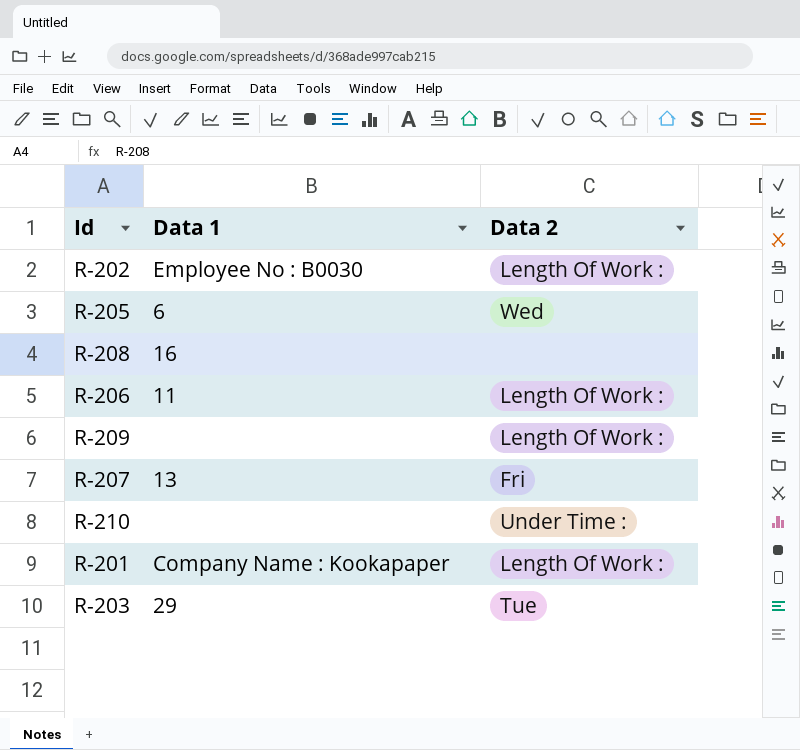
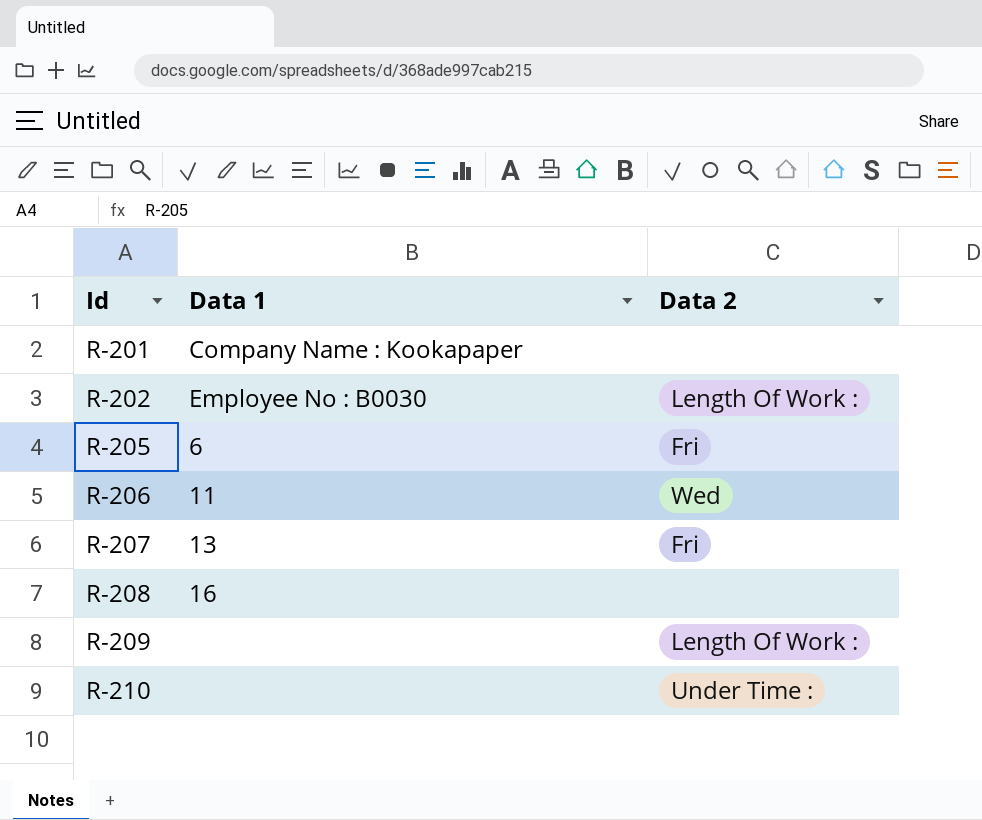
row order: none -> Id ascending
row R-203: 29 | Tue -> none
R-201 | Data 2: Length Of Work : -> none
R-205 | Data 2: Wed -> Fri
R-206 | Data 2: Length Of Work : -> Wed

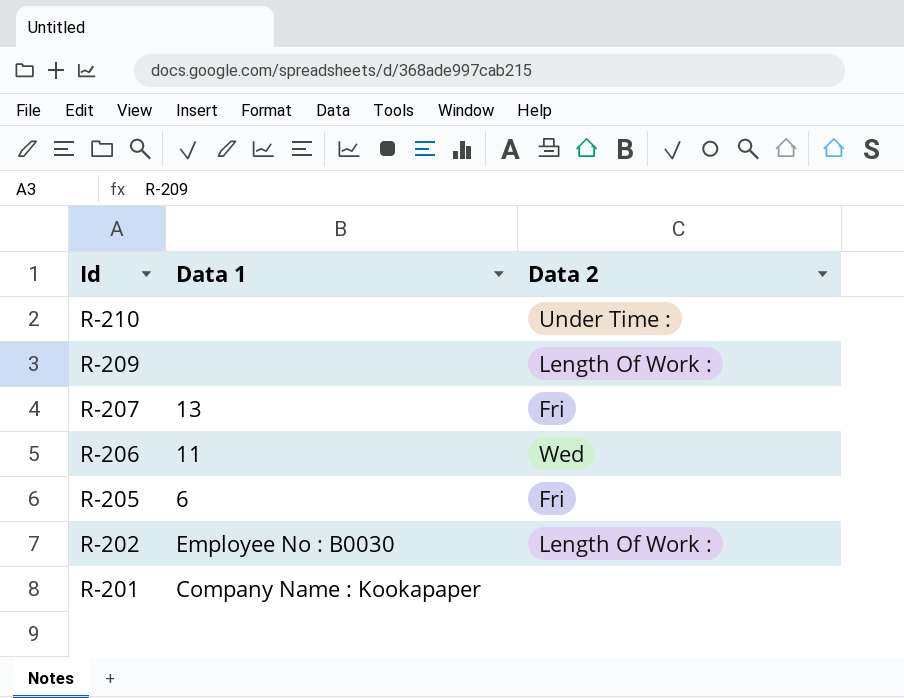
row order: Id ascending -> Id descending
row R-208: 16 | none -> none

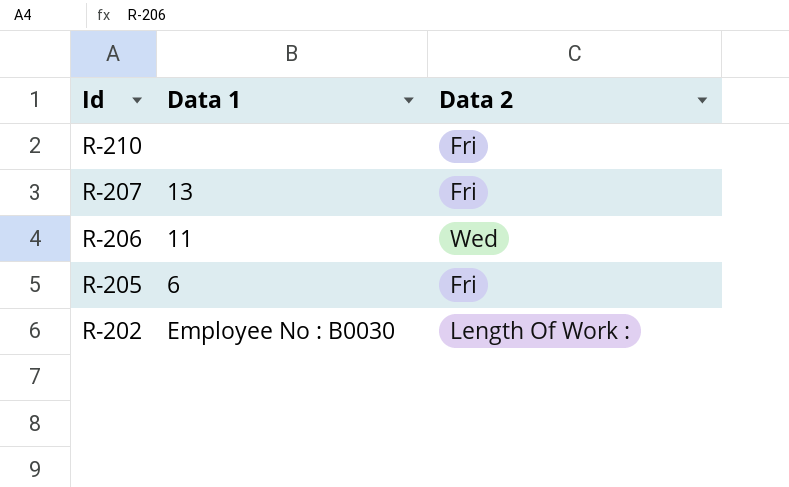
row R-209: none | Length Of Work : -> none
row R-201: Company Name : Kookapaper | none -> none
R-210 | Data 2: Under Time : -> Fri

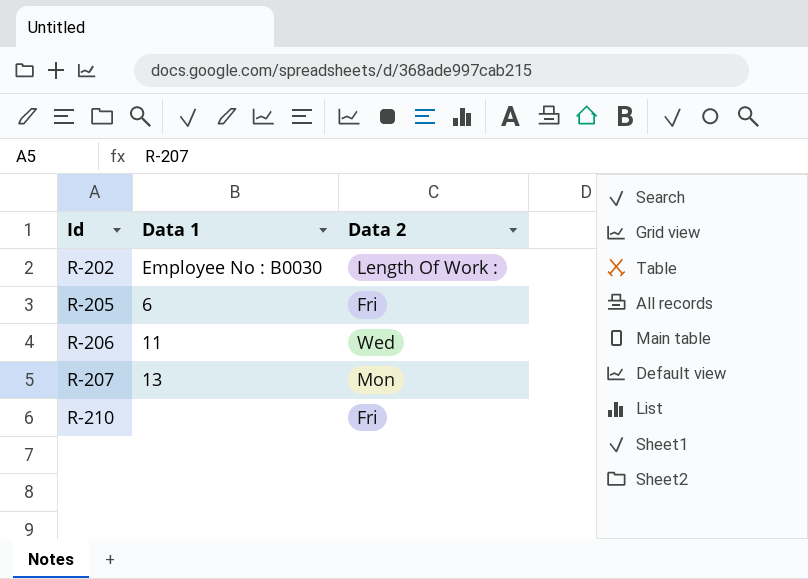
row order: Id descending -> Id ascending
R-207 | Data 2: Fri -> Mon

